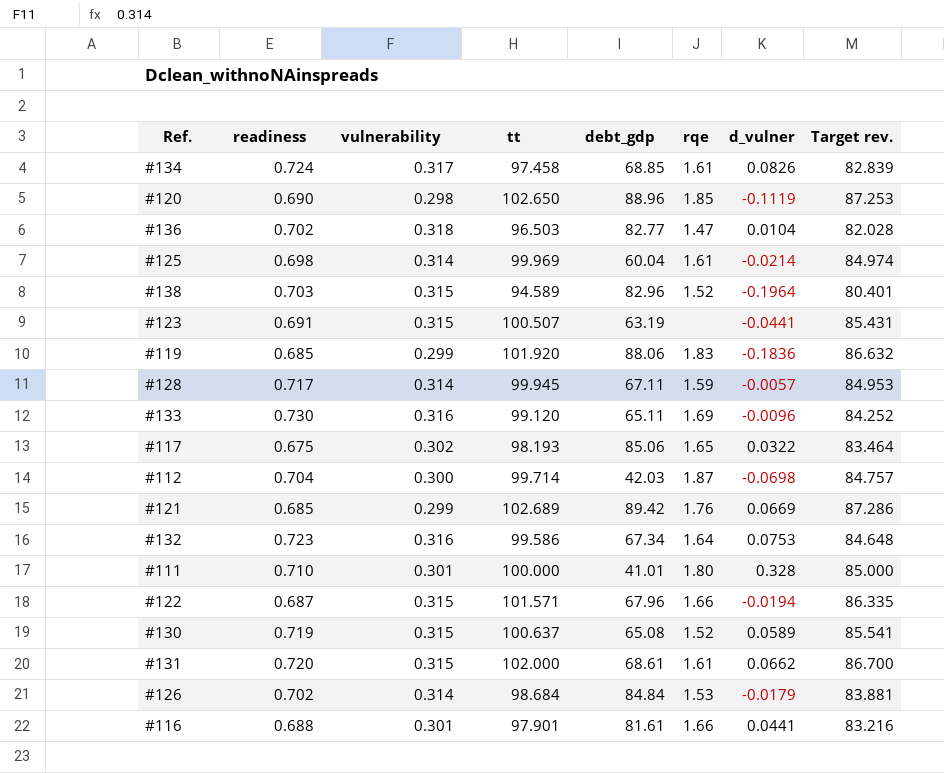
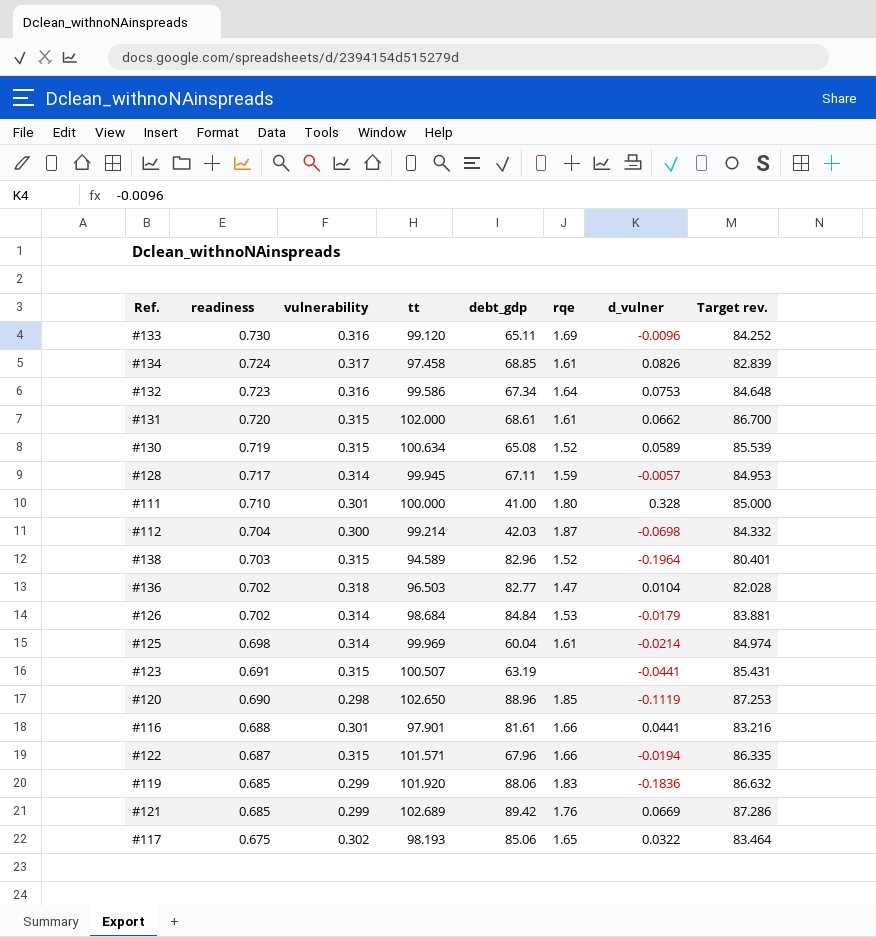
row order: none -> readiness descending
#130 | tt: 100.637 -> 100.634
#130 | Target rev.: 85.541 -> 85.539
#111 | debt_gdp: 41.01 -> 41.00
#112 | tt: 99.714 -> 99.214
#112 | Target rev.: 84.757 -> 84.332

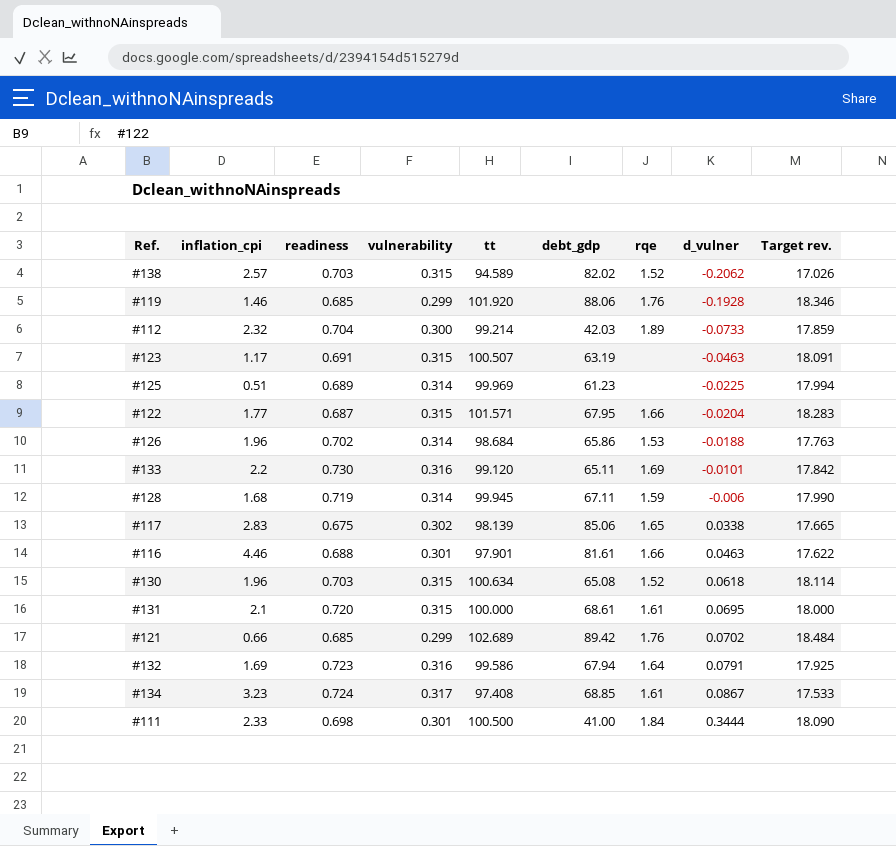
row order: readiness descending -> d_vulner ascending
column inflation_cpi | position: none -> 2
column Target rev. | formula: [tt] * 0.85 -> [tt] * 0.18
row #136: 0.702 | 0.318 | 96.503 | 82.77 | 1.47 | 0.0104 | 82.028 -> none
row #120: 0.690 | 0.298 | 102.650 | 88.96 | 1.85 | -0.1119 | 87.253 -> none
#138 | debt_gdp: 82.96 -> 82.02
#138 | d_vulner: -0.1964 -> -0.2062
#119 | rqe: 1.83 -> 1.76
#119 | d_vulner: -0.1836 -> -0.1928
#112 | rqe: 1.87 -> 1.89
#112 | d_vulner: -0.0698 -> -0.0733
#123 | d_vulner: -0.0441 -> -0.0463
#125 | readiness: 0.698 -> 0.689
#125 | debt_gdp: 60.04 -> 61.23
#125 | rqe: 1.61 -> none
#125 | d_vulner: -0.0214 -> -0.0225
#122 | debt_gdp: 67.96 -> 67.95
#122 | d_vulner: -0.0194 -> -0.0204
#126 | debt_gdp: 84.84 -> 65.86
#126 | d_vulner: -0.0179 -> -0.0188
#133 | d_vulner: -0.0096 -> -0.0101
#128 | readiness: 0.717 -> 0.719
#128 | d_vulner: -0.0057 -> -0.006
#117 | tt: 98.193 -> 98.139
#117 | d_vulner: 0.0322 -> 0.0338
#116 | d_vulner: 0.0441 -> 0.0463
#130 | readiness: 0.719 -> 0.703
#130 | d_vulner: 0.0589 -> 0.0618
#131 | tt: 102.000 -> 100.000
#131 | d_vulner: 0.0662 -> 0.0695
#121 | d_vulner: 0.0669 -> 0.0702
#132 | debt_gdp: 67.34 -> 67.94
#132 | d_vulner: 0.0753 -> 0.0791
#134 | tt: 97.458 -> 97.408
#134 | d_vulner: 0.0826 -> 0.0867
#111 | readiness: 0.710 -> 0.698
#111 | tt: 100.000 -> 100.500
#111 | rqe: 1.80 -> 1.84
#111 | d_vulner: 0.328 -> 0.3444

